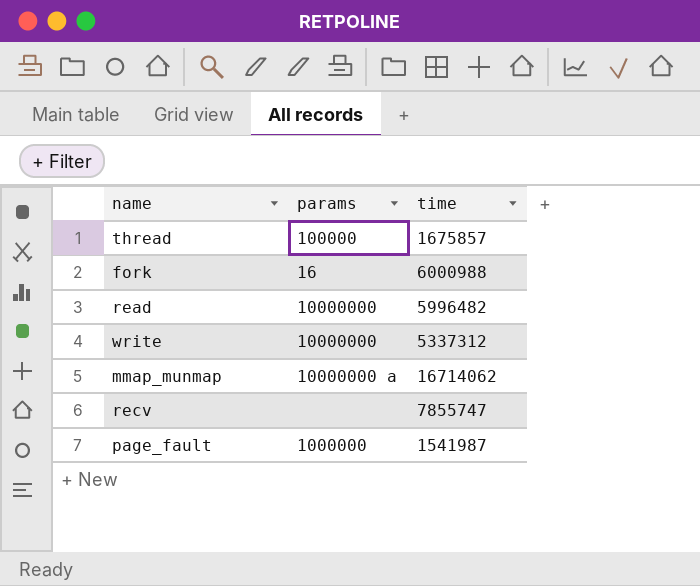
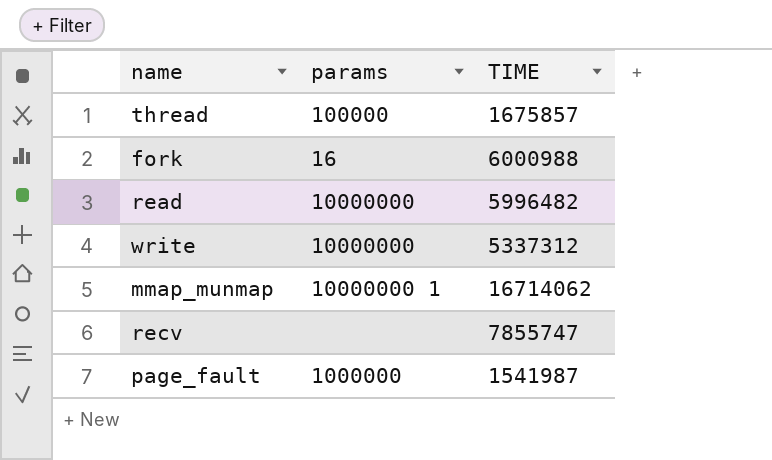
column name: time -> TIME
mmap_munmap | params: 10000000 a -> 10000000 1

